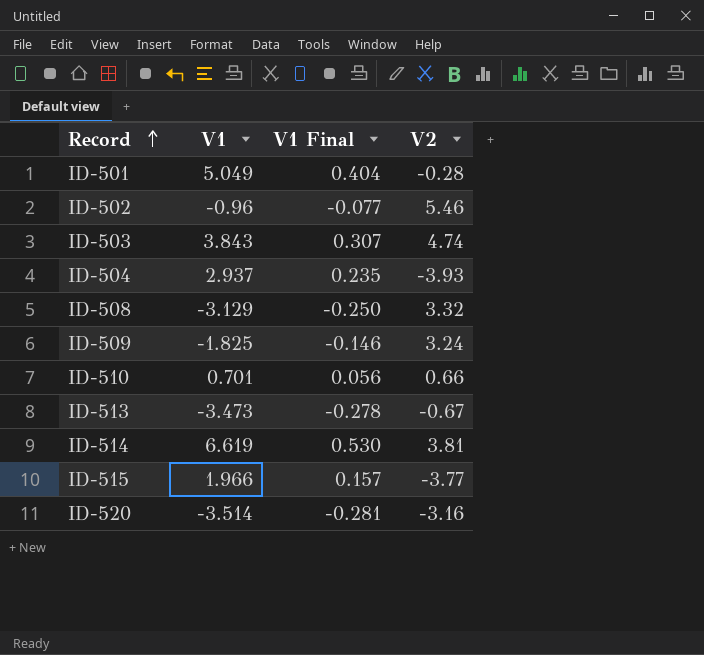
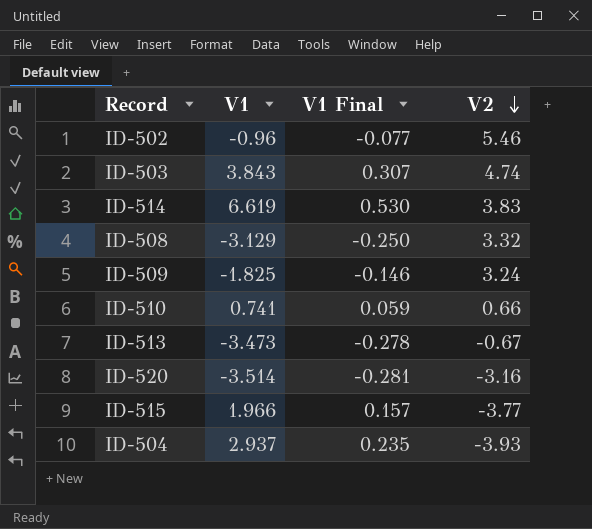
row order: Record ascending -> V2 descending
row ID-501: 5.049 | 0.404 | -0.28 -> none
ID-514 | V2: 3.81 -> 3.83
ID-510 | V1: 0.701 -> 0.741
ID-510 | V1 Final: 0.056 -> 0.059

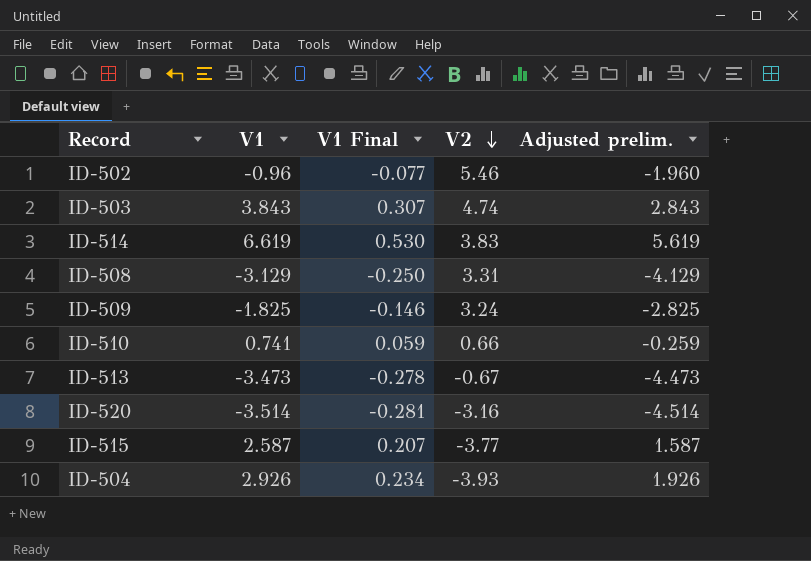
column Adjusted prelim. | formula: none -> [V1] - 1
ID-508 | V2: 3.32 -> 3.31
ID-515 | V1: 1.966 -> 2.587
ID-515 | V1 Final: 0.157 -> 0.207
ID-504 | V1: 2.937 -> 2.926
ID-504 | V1 Final: 0.235 -> 0.234

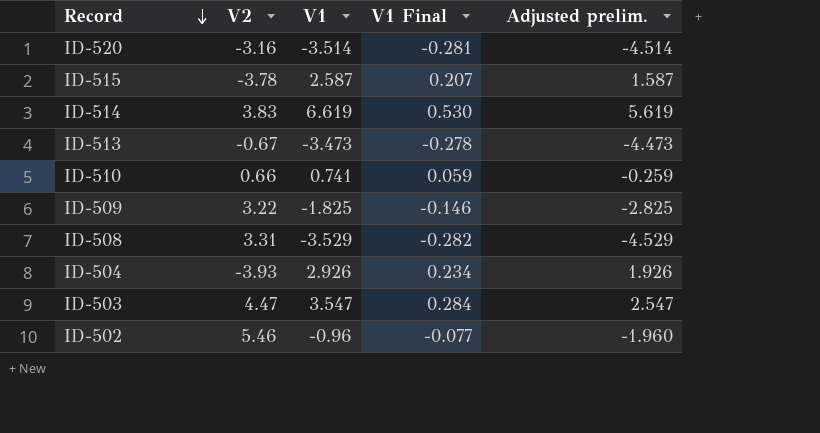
row order: V2 descending -> Record descending
column V2 | position: 4 -> 2
ID-515 | V2: -3.77 -> -3.78
ID-509 | V2: 3.24 -> 3.22
ID-508 | V1: -3.129 -> -3.529
ID-508 | V1 Final: -0.250 -> -0.282
ID-508 | Adjusted prelim.: -4.129 -> -4.529
ID-503 | V2: 4.74 -> 4.47
ID-503 | V1: 3.843 -> 3.547
ID-503 | V1 Final: 0.307 -> 0.284
ID-503 | Adjusted prelim.: 2.843 -> 2.547

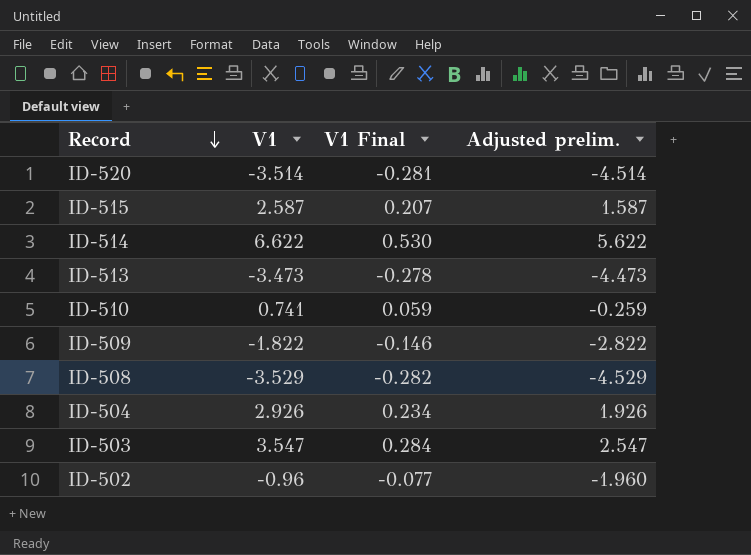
column V2 | position: 2 -> none
ID-514 | V1: 6.619 -> 6.622
ID-514 | Adjusted prelim.: 5.619 -> 5.622
ID-509 | V1: -1.825 -> -1.822
ID-509 | Adjusted prelim.: -2.825 -> -2.822

